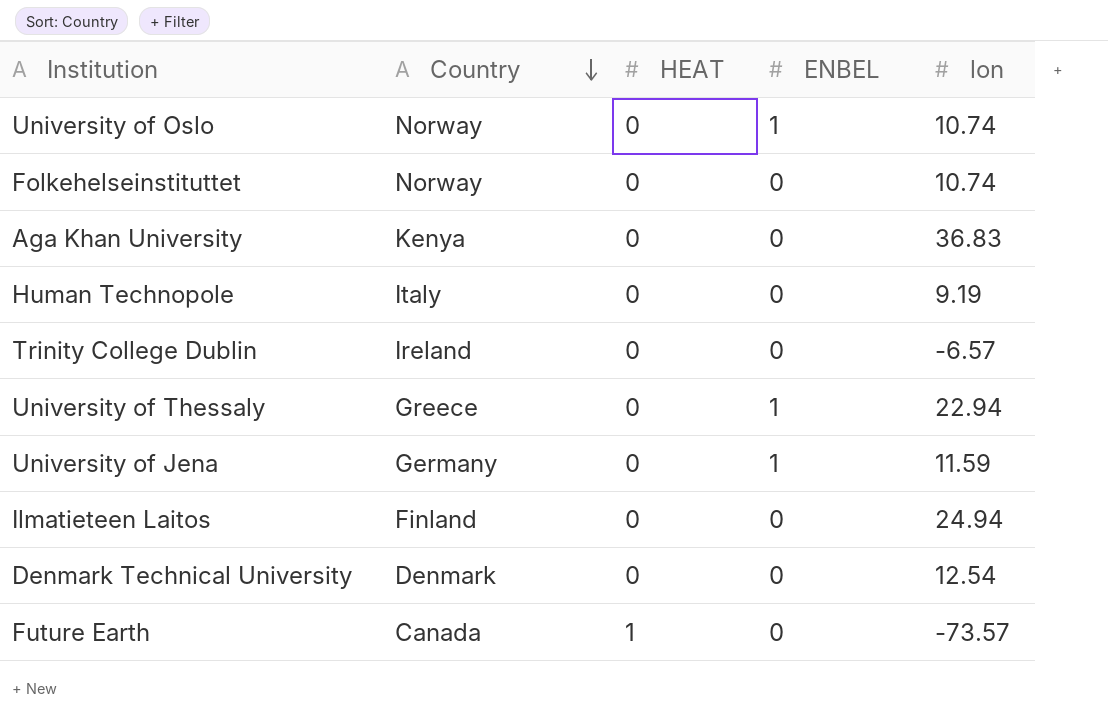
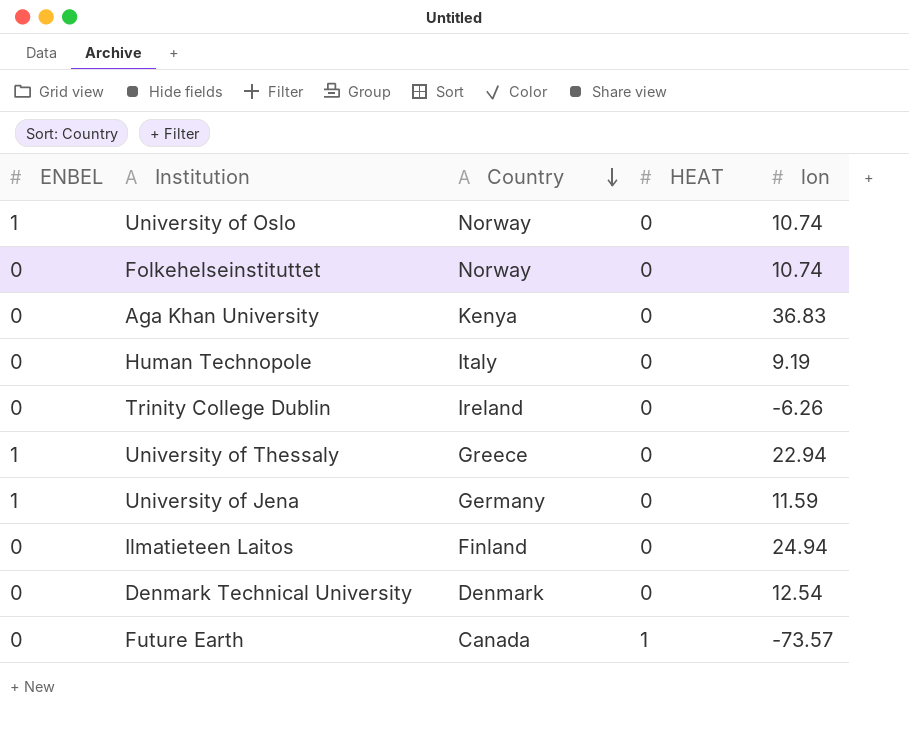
column ENBEL | position: 4 -> 1
Trinity College Dublin | lon: -6.57 -> -6.26

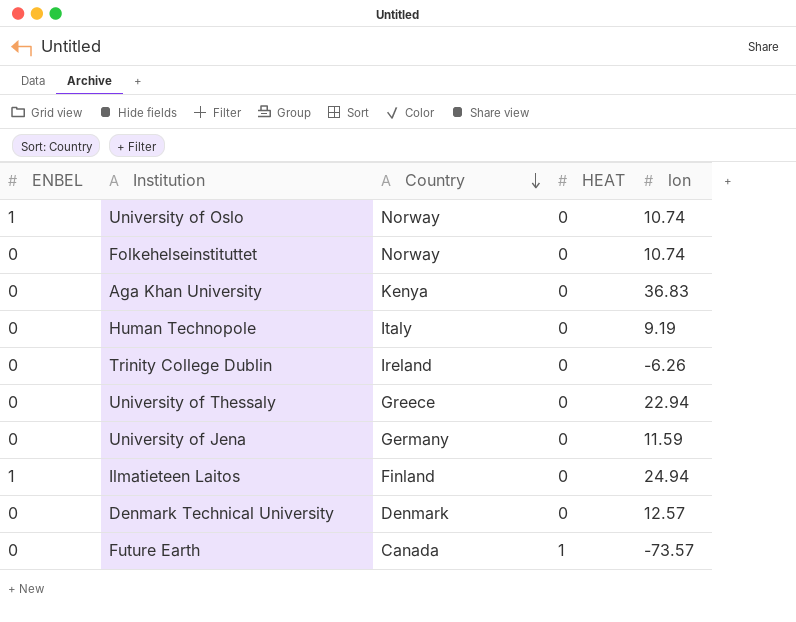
University of Thessaly | ENBEL: 1 -> 0
University of Jena | ENBEL: 1 -> 0
Ilmatieteen Laitos | ENBEL: 0 -> 1
Denmark Technical University | lon: 12.54 -> 12.57

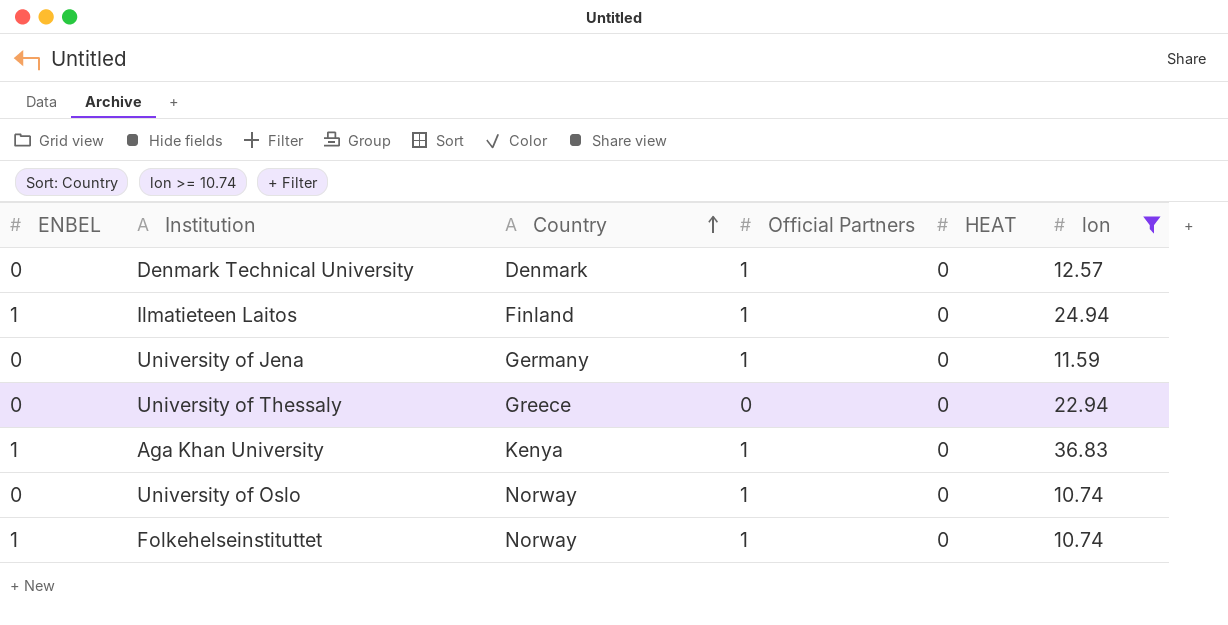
filter: none -> lon >= 10.74
row order: Country descending -> Country ascending
column Official Partners | position: none -> 4
Aga Khan University | ENBEL: 0 -> 1
University of Oslo | ENBEL: 1 -> 0
Folkehelseinstituttet | ENBEL: 0 -> 1

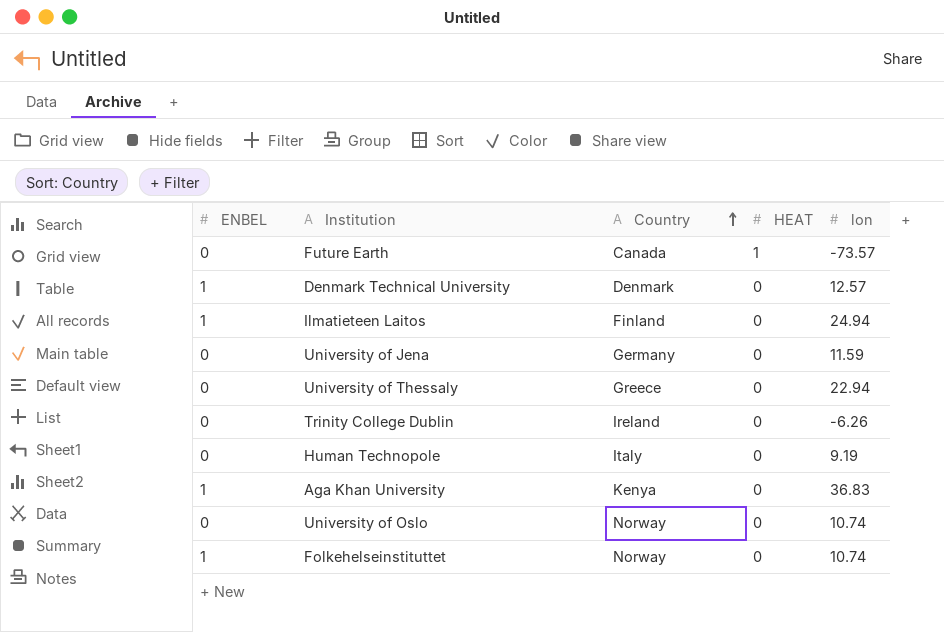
filter: lon >= 10.74 -> none
column Official Partners | position: 4 -> none
Denmark Technical University | ENBEL: 0 -> 1

